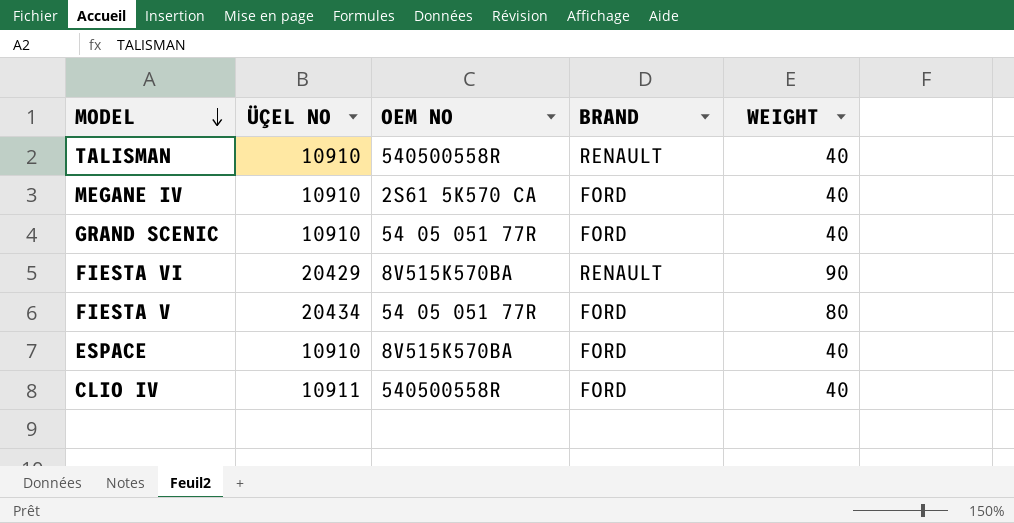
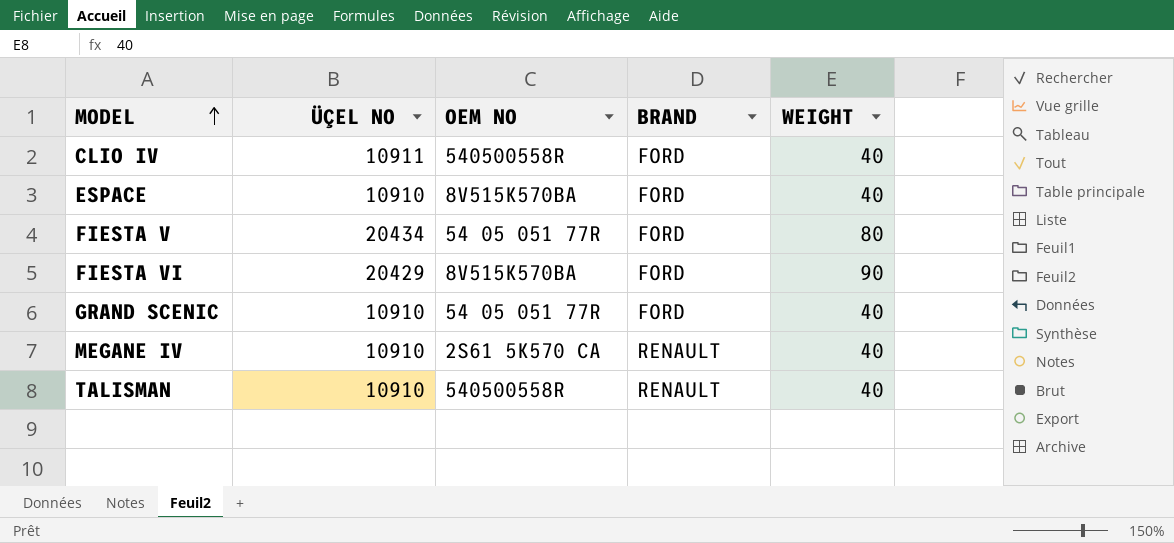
row order: MODEL descending -> MODEL ascending
FIESTA VI | BRAND: RENAULT -> FORD
MEGANE IV | BRAND: FORD -> RENAULT

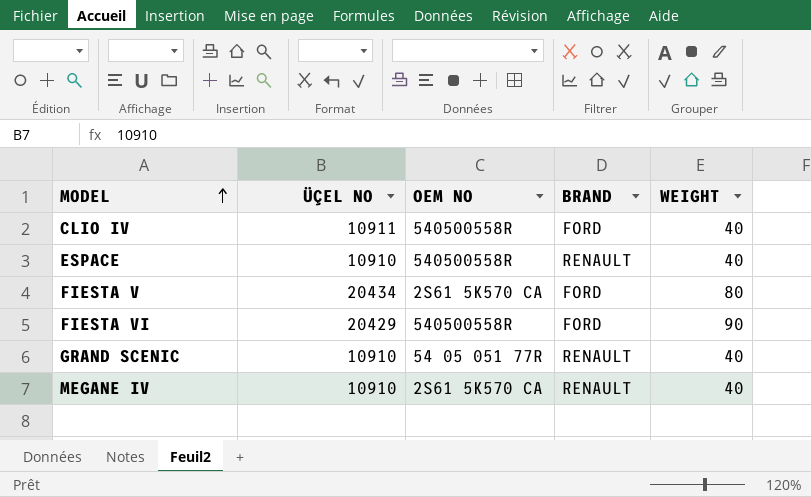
row TALISMAN: 10910 | 540500558R | RENAULT | 40 -> none
ESPACE | OEM NO: 8V515K570BA -> 540500558R
ESPACE | BRAND: FORD -> RENAULT
FIESTA V | OEM NO: 54 05 051 77R -> 2S61 5K570 CA
FIESTA VI | OEM NO: 8V515K570BA -> 540500558R
GRAND SCENIC | BRAND: FORD -> RENAULT

